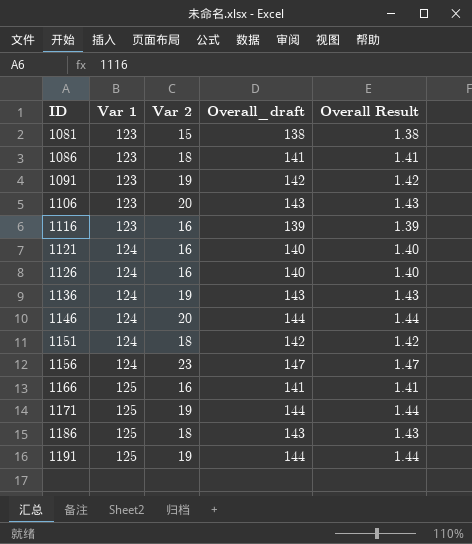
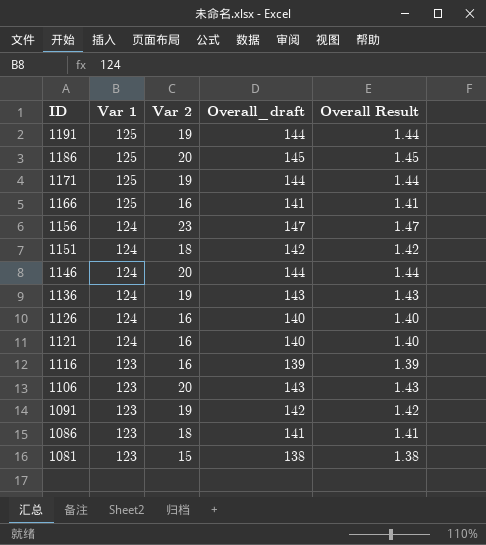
row order: ID ascending -> ID descending
1186 | Var 2: 18 -> 20
1186 | Overall_draft: 143 -> 145
1186 | Overall Result: 1.43 -> 1.45

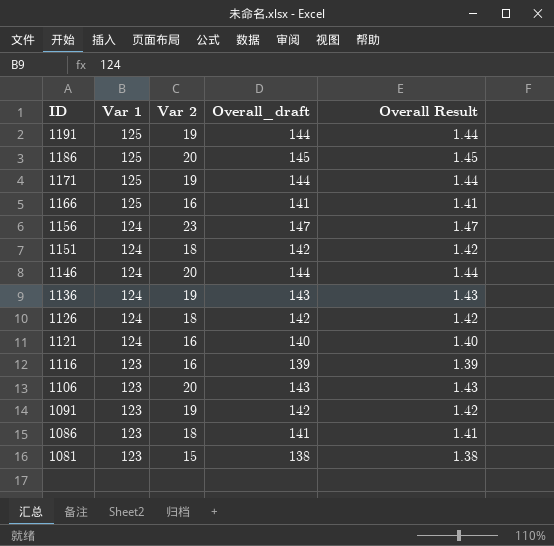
1126 | Var 2: 16 -> 18
1126 | Overall_draft: 140 -> 142
1126 | Overall Result: 1.40 -> 1.42

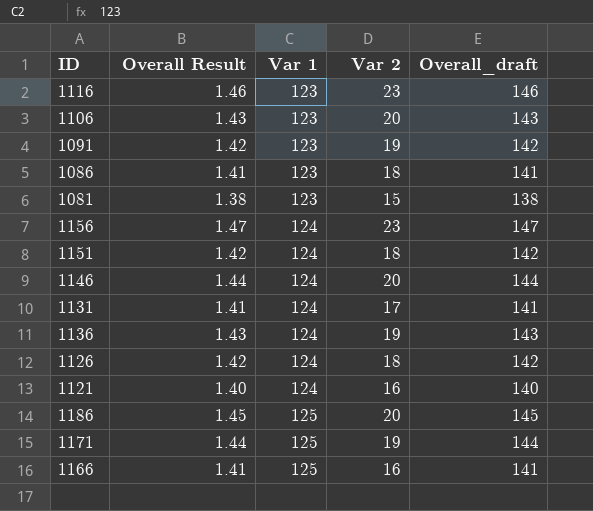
row order: ID descending -> Var 1 ascending
column Overall Result | position: 5 -> 2
row 1191: 125 | 19 | 144 | 1.44 -> none
1116 | Overall Result: 1.39 -> 1.46
1116 | Var 2: 16 -> 23
1116 | Overall_draft: 139 -> 146
row 1131: none -> 1.41 | 124 | 17 | 141

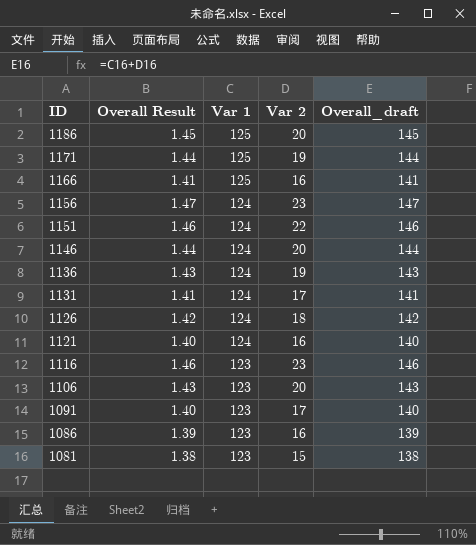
row order: Var 1 ascending -> ID descending
1151 | Overall Result: 1.42 -> 1.46
1151 | Var 2: 18 -> 22
1151 | Overall_draft: 142 -> 146
1091 | Overall Result: 1.42 -> 1.40
1091 | Var 2: 19 -> 17
1091 | Overall_draft: 142 -> 140
1086 | Overall Result: 1.41 -> 1.39
1086 | Var 2: 18 -> 16
1086 | Overall_draft: 141 -> 139

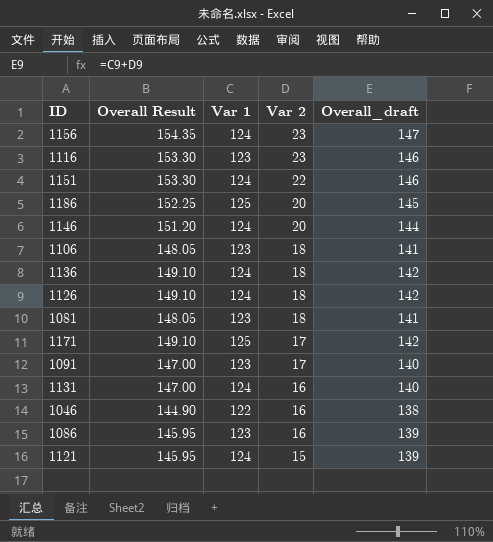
row order: ID descending -> Var 2 descending
column Overall Result | formula: [Overall_draft] * 0.01 -> [Overall_draft] * 1.05
row 1166: 1.41 | 125 | 16 | 141 -> none
1106 | Var 2: 20 -> 18
1106 | Overall_draft: 143 -> 141
1136 | Var 2: 19 -> 18
1136 | Overall_draft: 143 -> 142
1081 | Var 2: 15 -> 18
1081 | Overall_draft: 138 -> 141
1171 | Var 2: 19 -> 17
1171 | Overall_draft: 144 -> 142
1131 | Var 2: 17 -> 16
1131 | Overall_draft: 141 -> 140
row 1046: none -> 144.90 | 122 | 16 | 138
1121 | Var 2: 16 -> 15
1121 | Overall_draft: 140 -> 139

